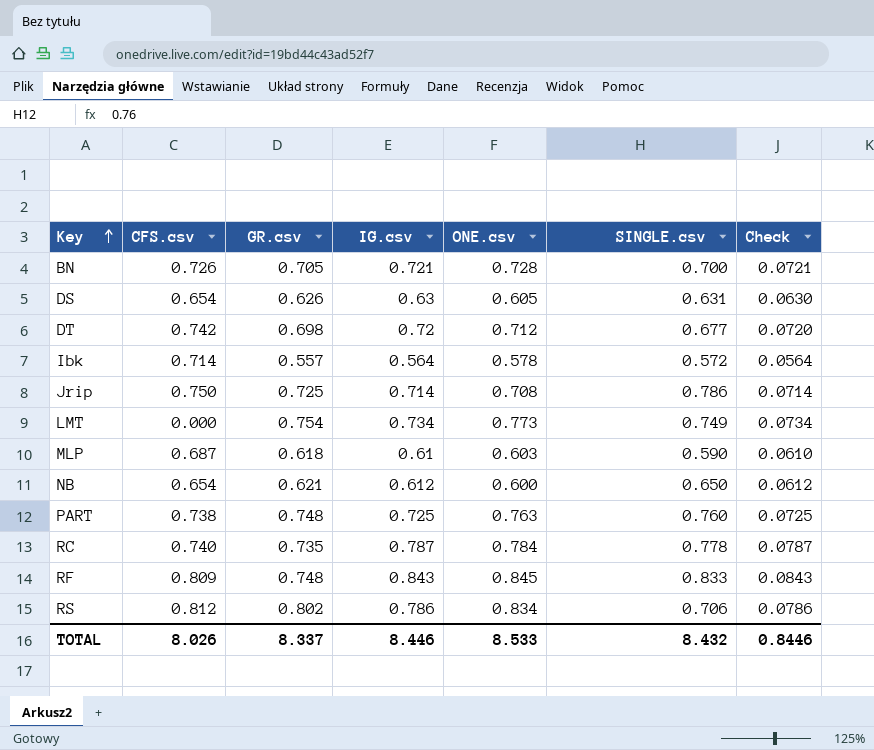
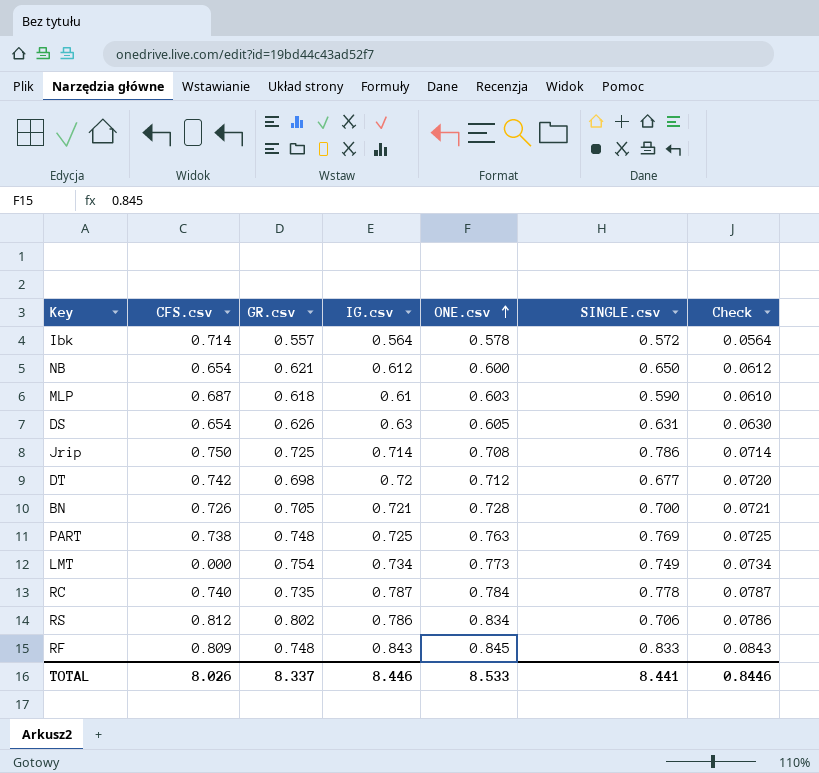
row order: Key ascending -> ONE.csv ascending
PART | SINGLE.csv: 0.760 -> 0.769
TOTAL | SINGLE.csv: 8.432 -> 8.441

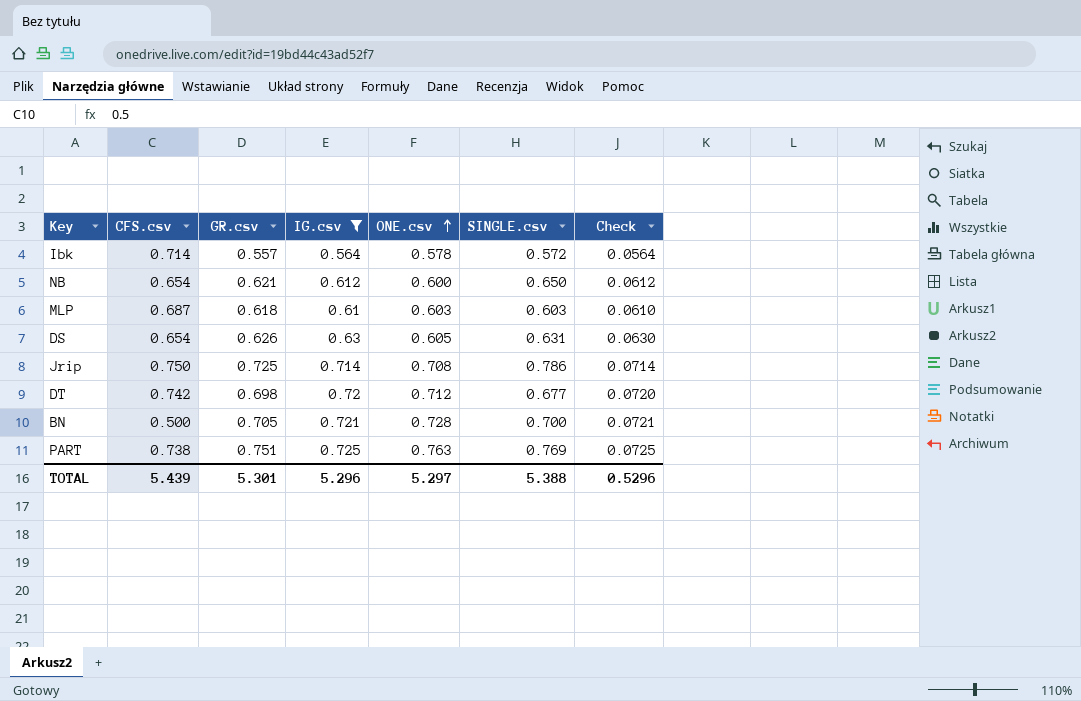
filter: none -> IG.csv <= 0.725
MLP | SINGLE.csv: 0.590 -> 0.603
BN | CFS.csv: 0.726 -> 0.500
PART | GR.csv: 0.748 -> 0.751
TOTAL | CFS.csv: 8.026 -> 5.439
TOTAL | GR.csv: 8.337 -> 5.301
TOTAL | IG.csv: 8.446 -> 5.296
TOTAL | ONE.csv: 8.533 -> 5.297
TOTAL | SINGLE.csv: 8.441 -> 5.388
TOTAL | Check: 0.8446 -> 0.5296

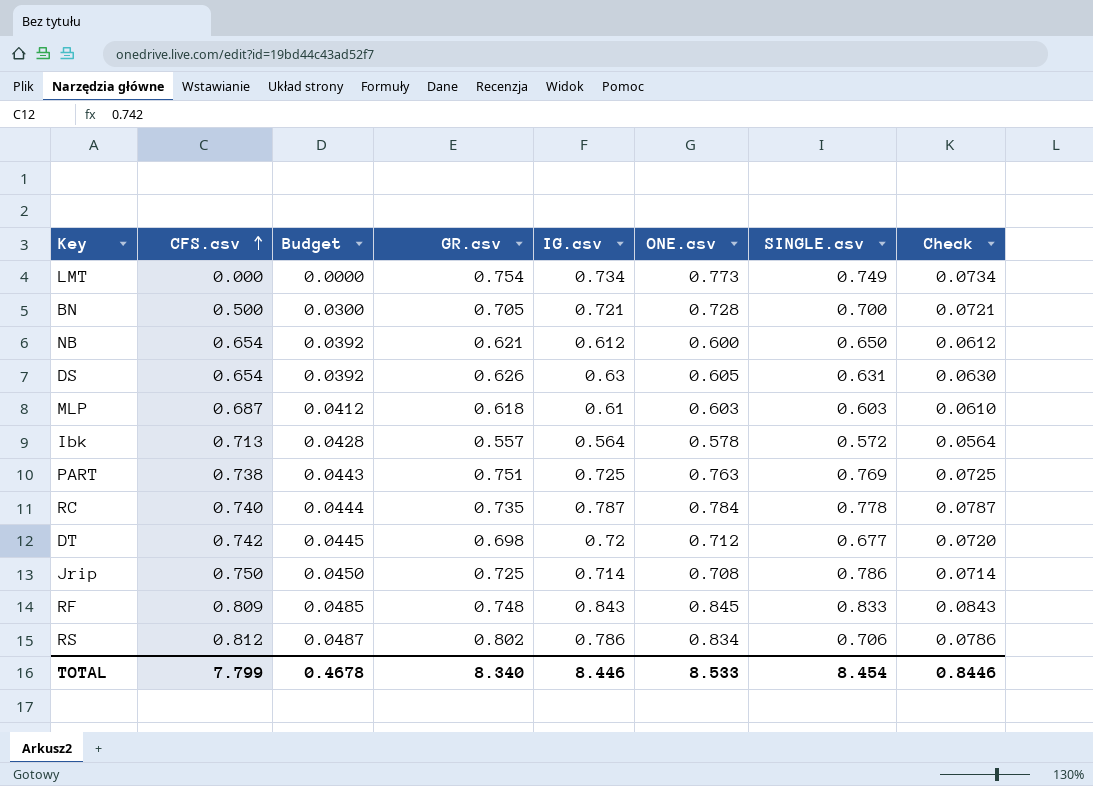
filter: IG.csv <= 0.725 -> none
row order: ONE.csv ascending -> CFS.csv ascending
column Budget | formula: none -> [CFS.csv] * 0.06
Ibk | CFS.csv: 0.714 -> 0.713
TOTAL | CFS.csv: 5.439 -> 7.799
TOTAL | GR.csv: 5.301 -> 8.340
TOTAL | IG.csv: 5.296 -> 8.446
TOTAL | ONE.csv: 5.297 -> 8.533
TOTAL | SINGLE.csv: 5.388 -> 8.454
TOTAL | Check: 0.5296 -> 0.8446

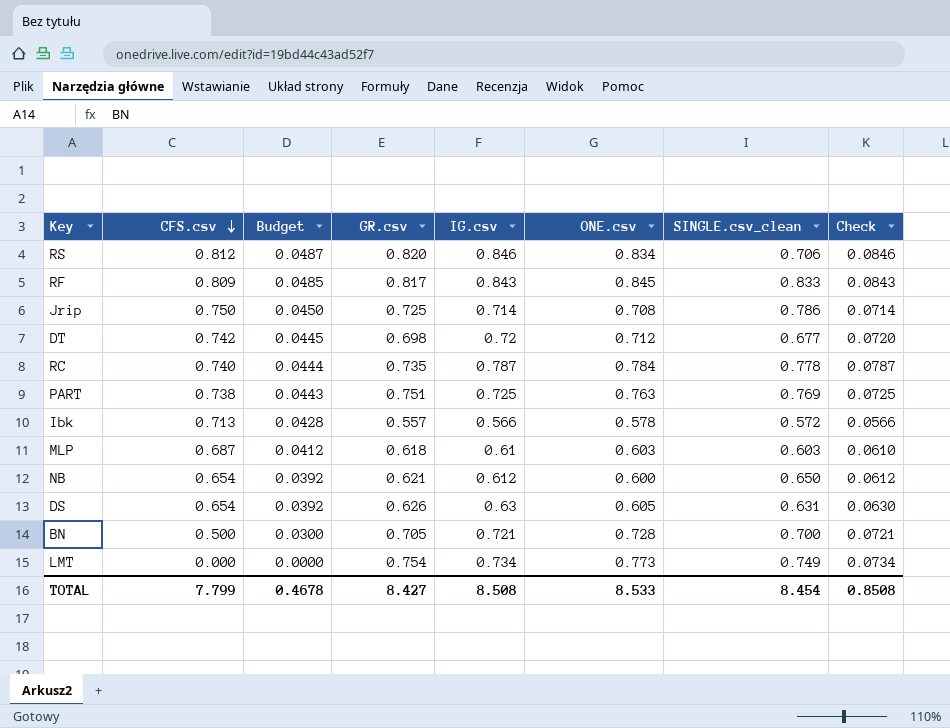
row order: CFS.csv ascending -> CFS.csv descending
column name: SINGLE.csv -> SINGLE.csv_clean
RS | GR.csv: 0.802 -> 0.820
RS | IG.csv: 0.786 -> 0.846
RS | Check: 0.0786 -> 0.0846
RF | GR.csv: 0.748 -> 0.817
Ibk | IG.csv: 0.564 -> 0.566
Ibk | Check: 0.0564 -> 0.0566
TOTAL | GR.csv: 8.340 -> 8.427
TOTAL | IG.csv: 8.446 -> 8.508
TOTAL | Check: 0.8446 -> 0.8508

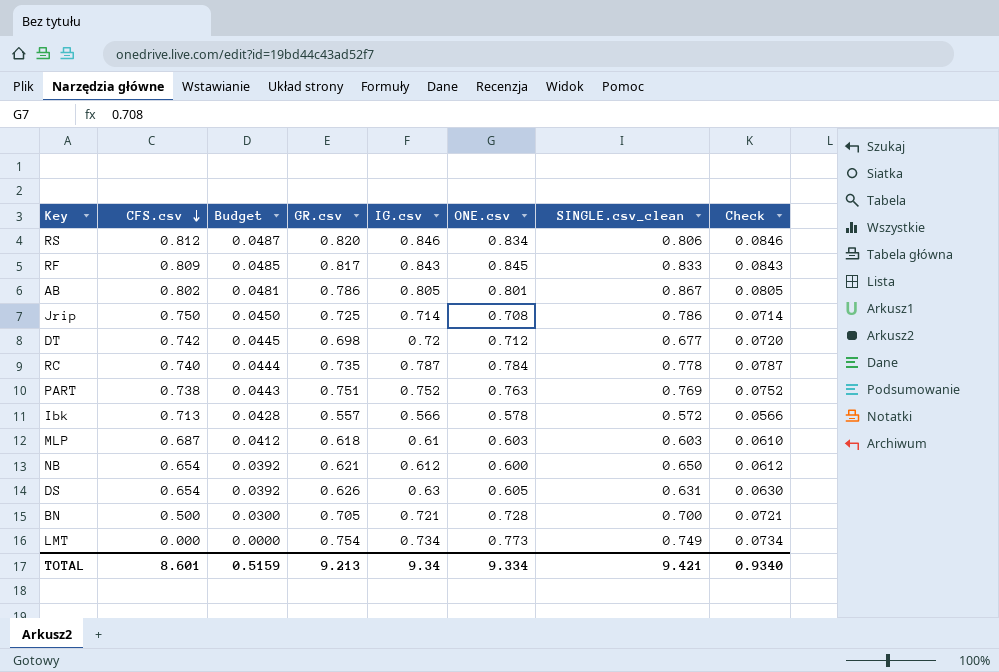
RS | SINGLE.csv_clean: 0.706 -> 0.806
row AB: none -> 0.802 | 0.0481 | 0.786 | 0.805 | 0.801 | 0.867 | 0.0805
PART | IG.csv: 0.725 -> 0.752
PART | Check: 0.0725 -> 0.0752
TOTAL | CFS.csv: 7.799 -> 8.601
TOTAL | Budget: 0.4678 -> 0.5159
TOTAL | GR.csv: 8.427 -> 9.213
TOTAL | IG.csv: 8.508 -> 9.34
TOTAL | ONE.csv: 8.533 -> 9.334
TOTAL | SINGLE.csv_clean: 8.454 -> 9.421
TOTAL | Check: 0.8508 -> 0.9340

